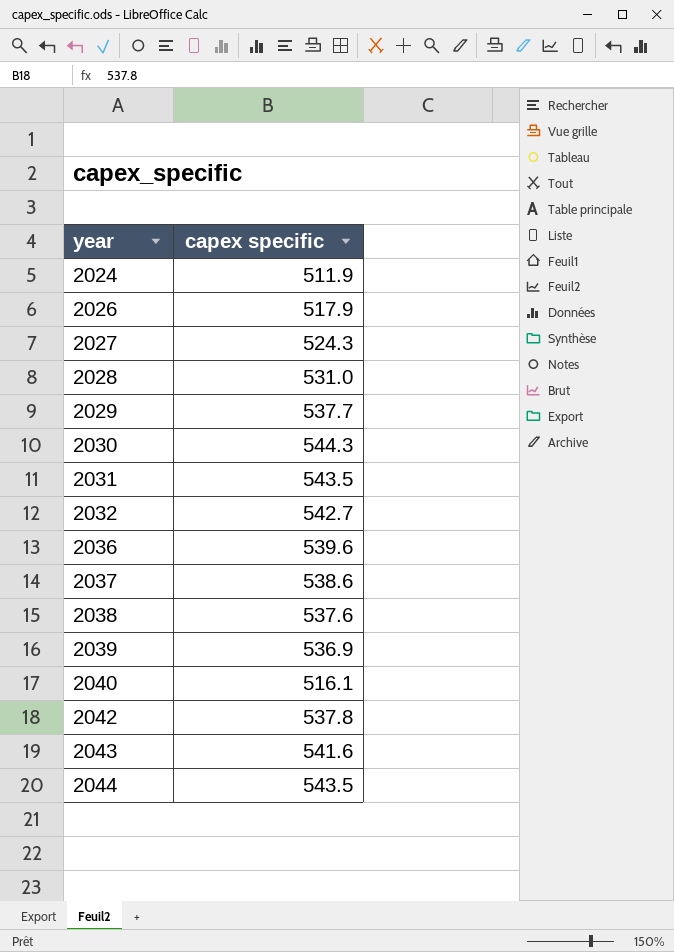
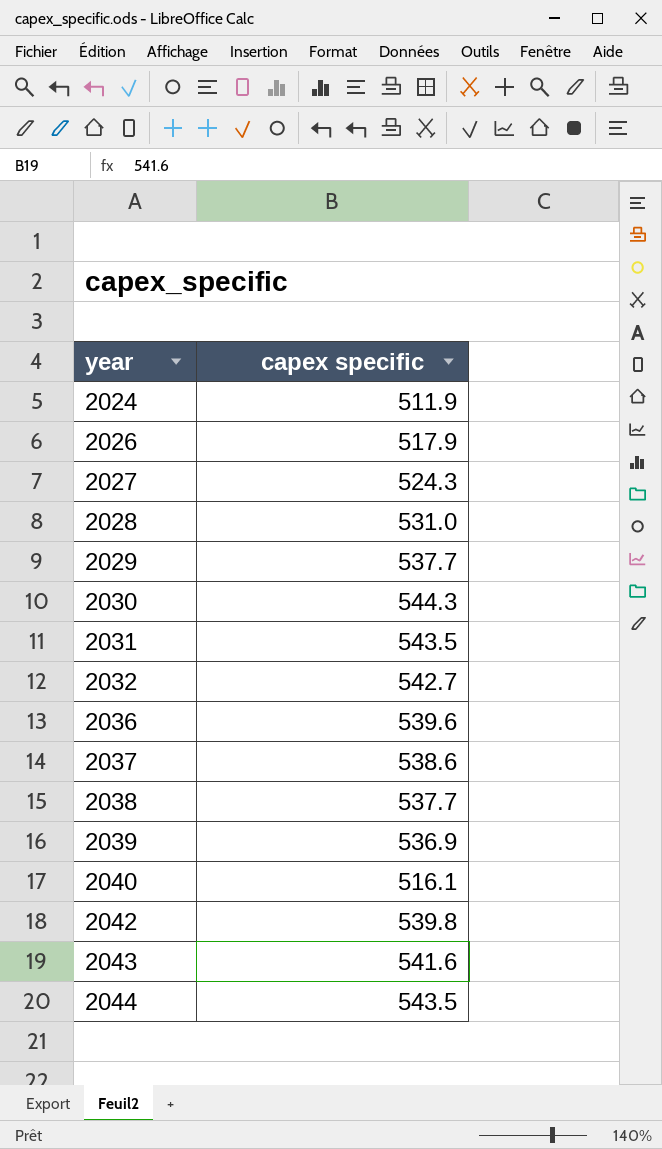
2038 | capex specific: 537.6 -> 537.7
2042 | capex specific: 537.8 -> 539.8

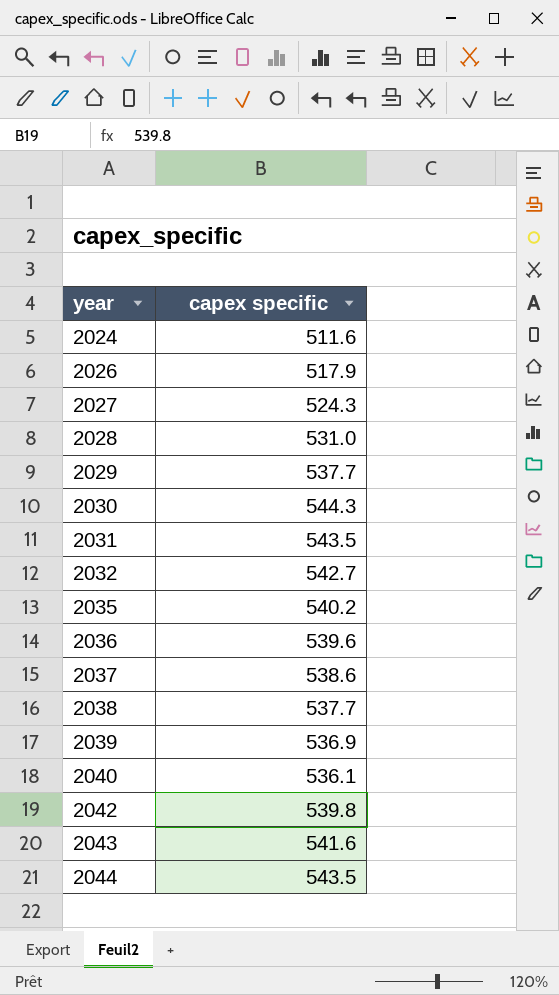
2024 | capex specific: 511.9 -> 511.6
row 2035: none -> 540.2
2040 | capex specific: 516.1 -> 536.1

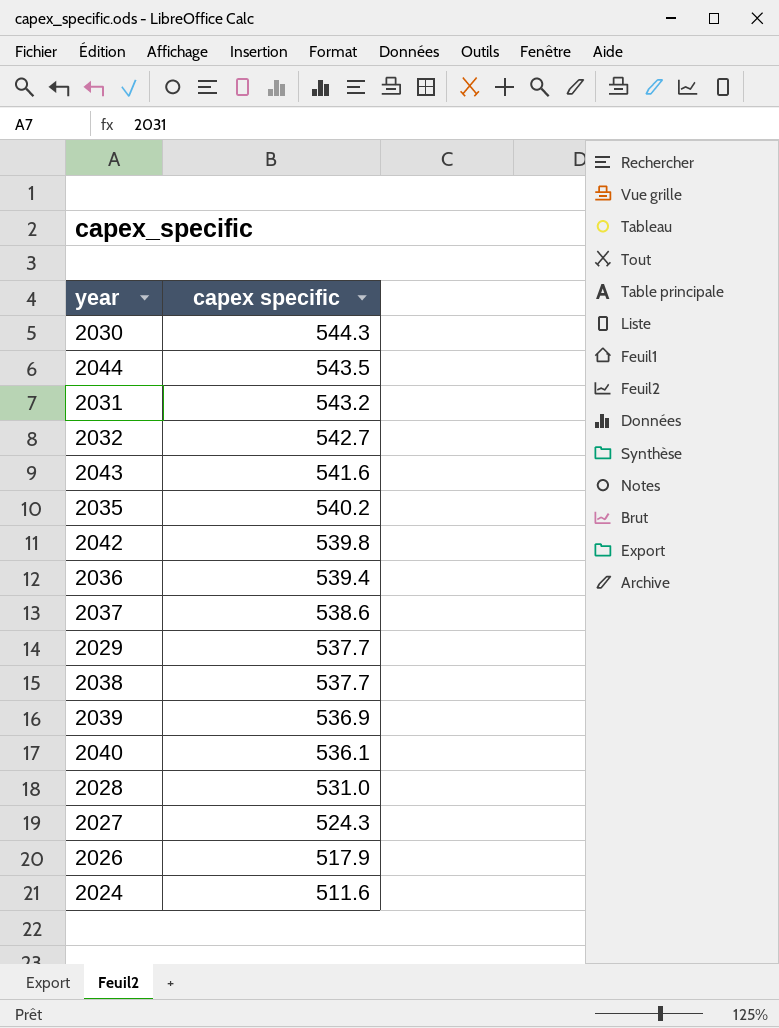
row order: year ascending -> capex specific descending
2031 | capex specific: 543.5 -> 543.2
2036 | capex specific: 539.6 -> 539.4

